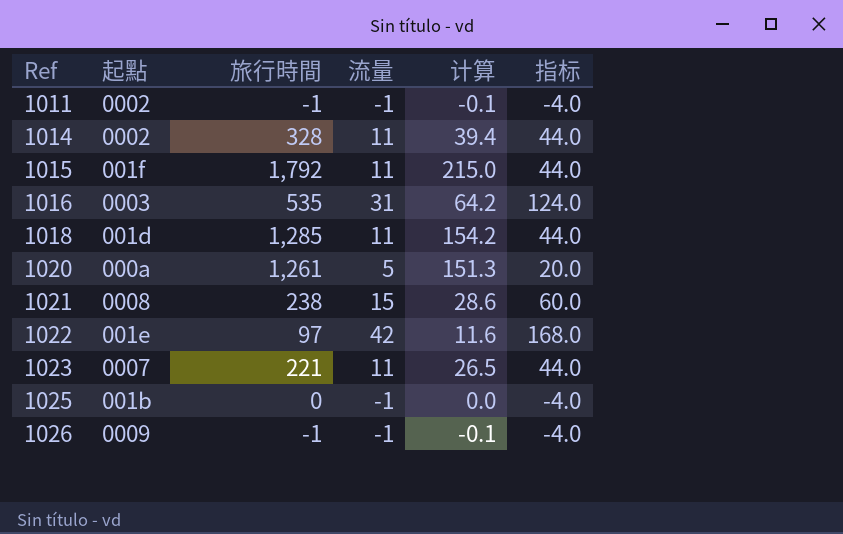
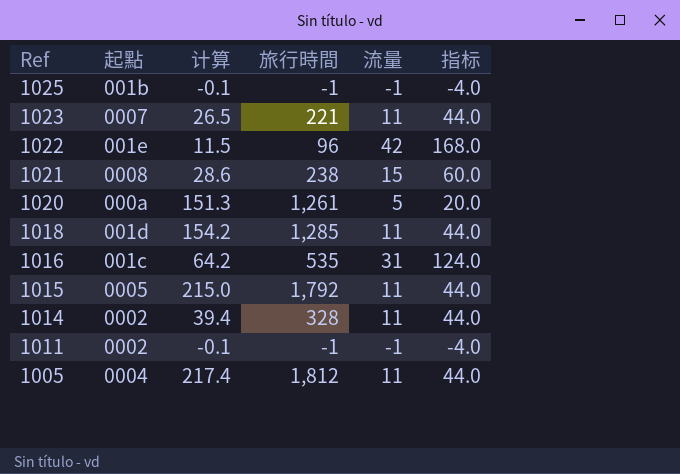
row order: Ref ascending -> Ref descending
column 计算 | position: 5 -> 3
row 1026: 0009 | -1 | -1 | -0.1 | -4.0 -> none
1025 | 计算: 0.0 -> -0.1
1025 | 旅行時間: 0 -> -1
1022 | 计算: 11.6 -> 11.5
1022 | 旅行時間: 97 -> 96
1016 | 起點: 0003 -> 001c
1015 | 起點: 001f -> 0005
row 1005: none -> 0004 | 217.4 | 1,812 | 11 | 44.0

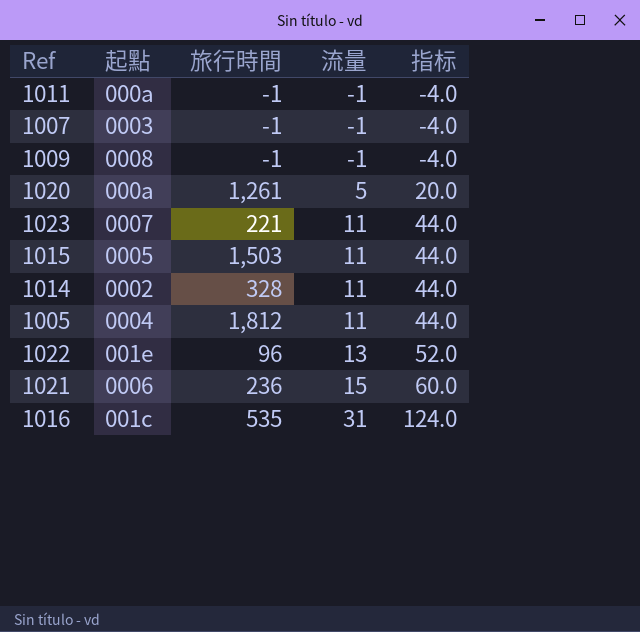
row order: Ref descending -> 流量 ascending
column 计算 | formula: [旅行時間] * 0.12 -> none
row 1025: 001b | -0.1 | -1 | -1 | -4.0 -> none
row 1018: 001d | 154.2 | 1,285 | 11 | 44.0 -> none
1011 | 起點: 0002 -> 000a
row 1007: none -> 0003 | -1 | -1 | -4.0
row 1009: none -> 0008 | -1 | -1 | -4.0
1015 | 旅行時間: 1,792 -> 1,503
1022 | 流量: 42 -> 13
1022 | 指标: 168.0 -> 52.0
1021 | 起點: 0008 -> 0006
1021 | 旅行時間: 238 -> 236

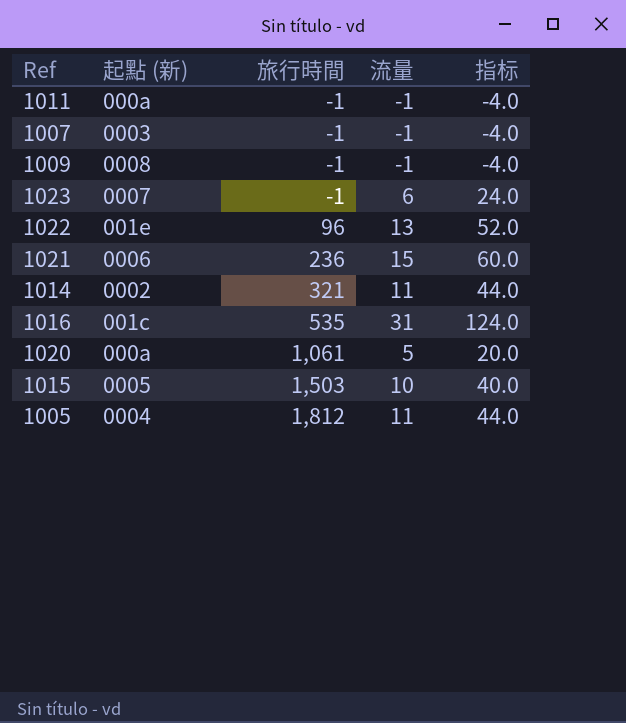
row order: 流量 ascending -> 旅行時間 ascending
column name: 起點 -> 起點 (新)
1023 | 旅行時間: 221 -> -1
1023 | 流量: 11 -> 6
1023 | 指标: 44.0 -> 24.0
1014 | 旅行時間: 328 -> 321
1020 | 旅行時間: 1,261 -> 1,061
1015 | 流量: 11 -> 10
1015 | 指标: 44.0 -> 40.0

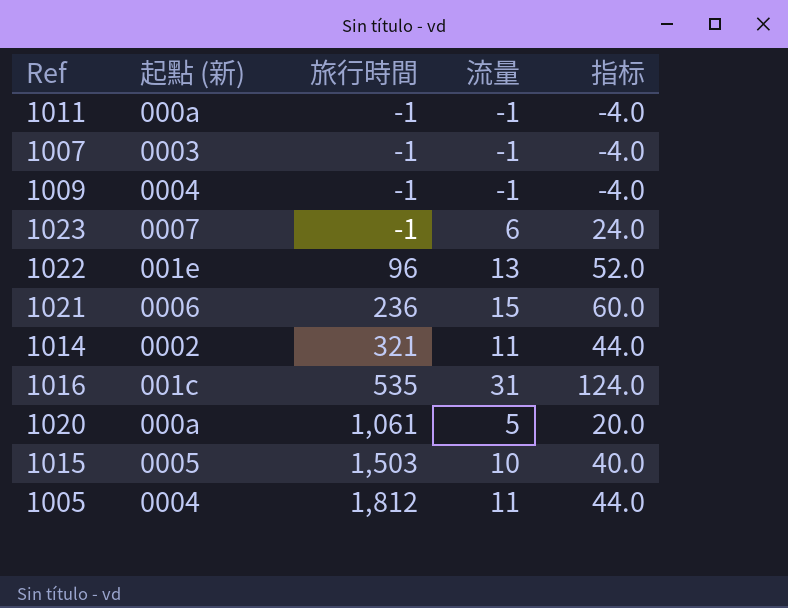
1009 | 起點 (新): 0008 -> 0004

